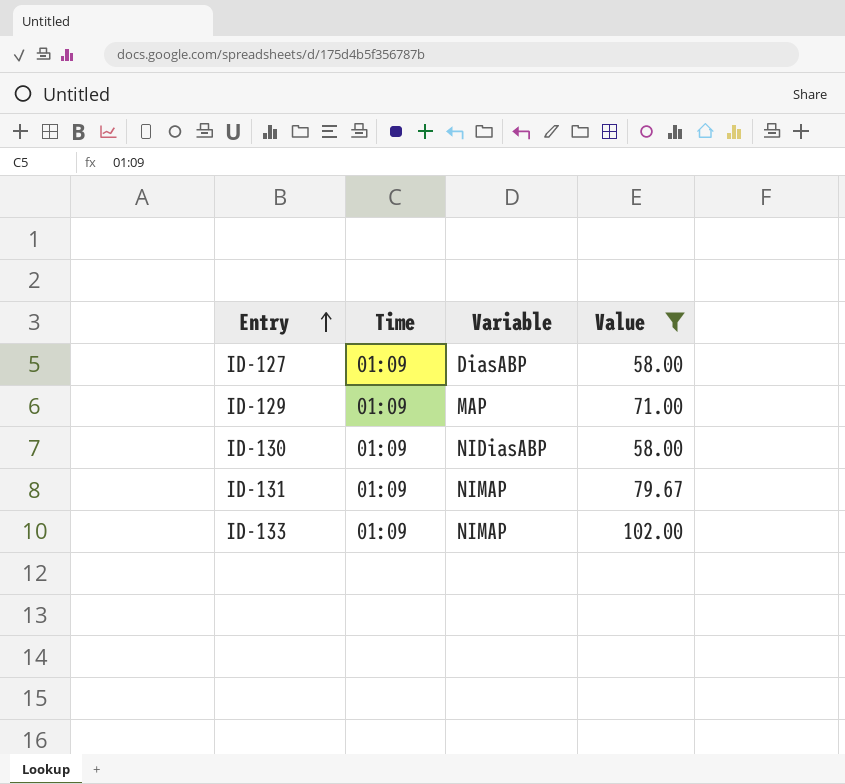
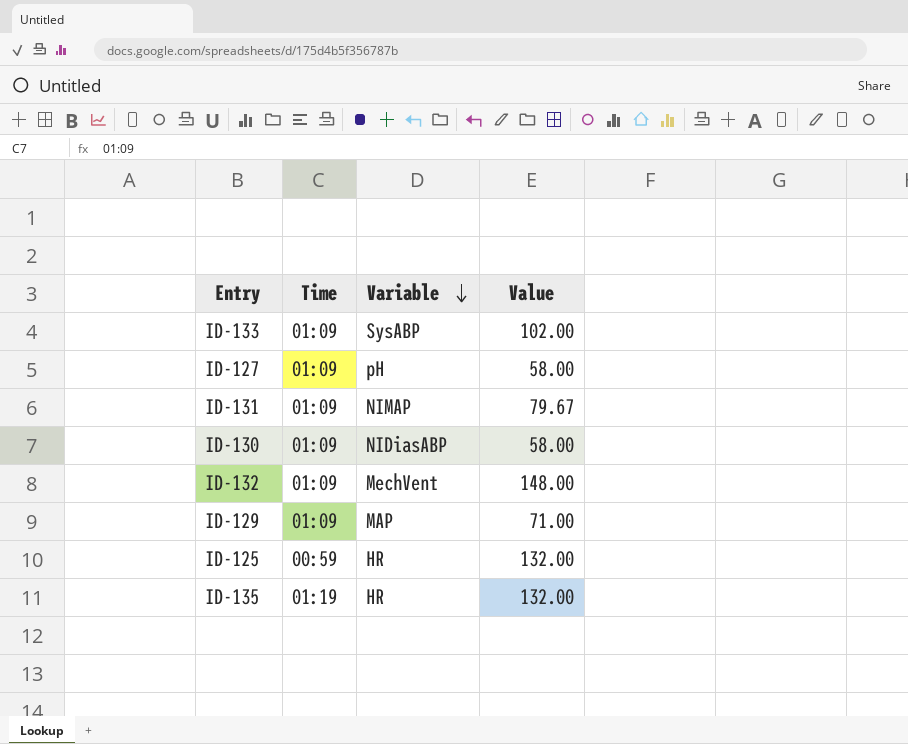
filter: Value <= 102.00 -> none
row order: Entry ascending -> Variable descending
ID-133 | Variable: NIMAP -> SysABP
ID-127 | Variable: DiasABP -> pH

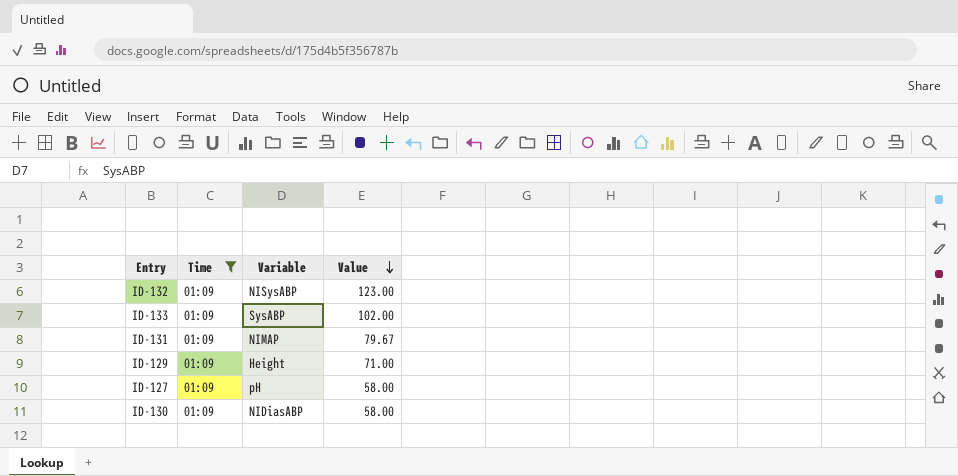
filter: none -> Time = 01:09
row order: Variable descending -> Value descending
ID-132 | Variable: MechVent -> NISysABP
ID-132 | Value: 148.00 -> 123.00
ID-129 | Variable: MAP -> Height

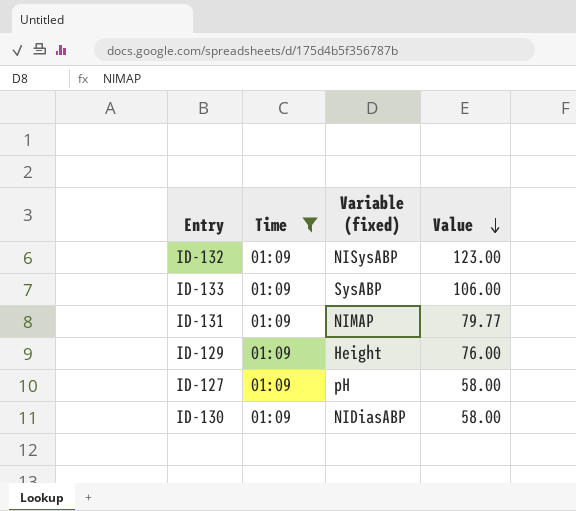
column name: Variable -> Variable (fixed)
ID-133 | Value: 102.00 -> 106.00
ID-131 | Value: 79.67 -> 79.77
ID-129 | Value: 71.00 -> 76.00

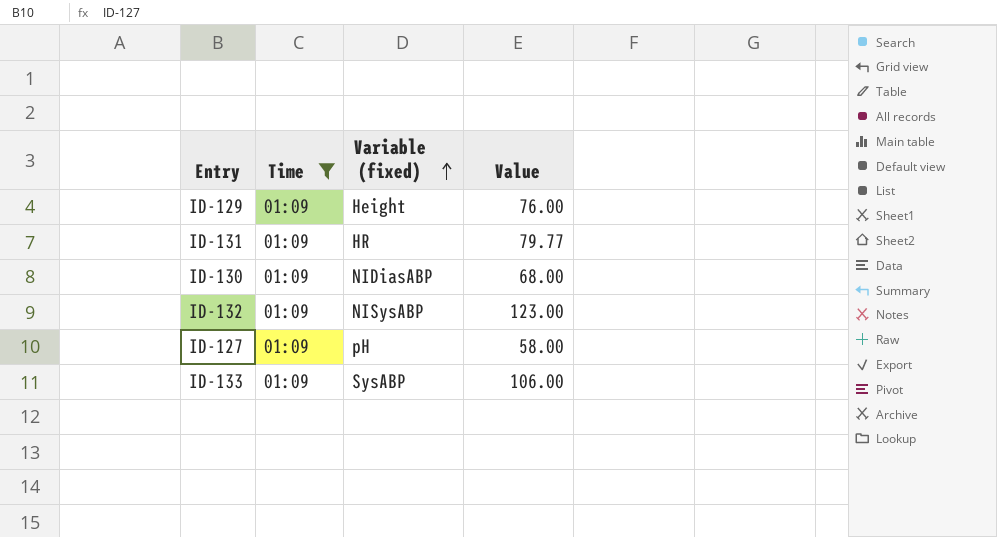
row order: Value descending -> Variable (fixed) ascending
ID-131 | Variable (fixed): NIMAP -> HR
ID-130 | Value: 58.00 -> 68.00

